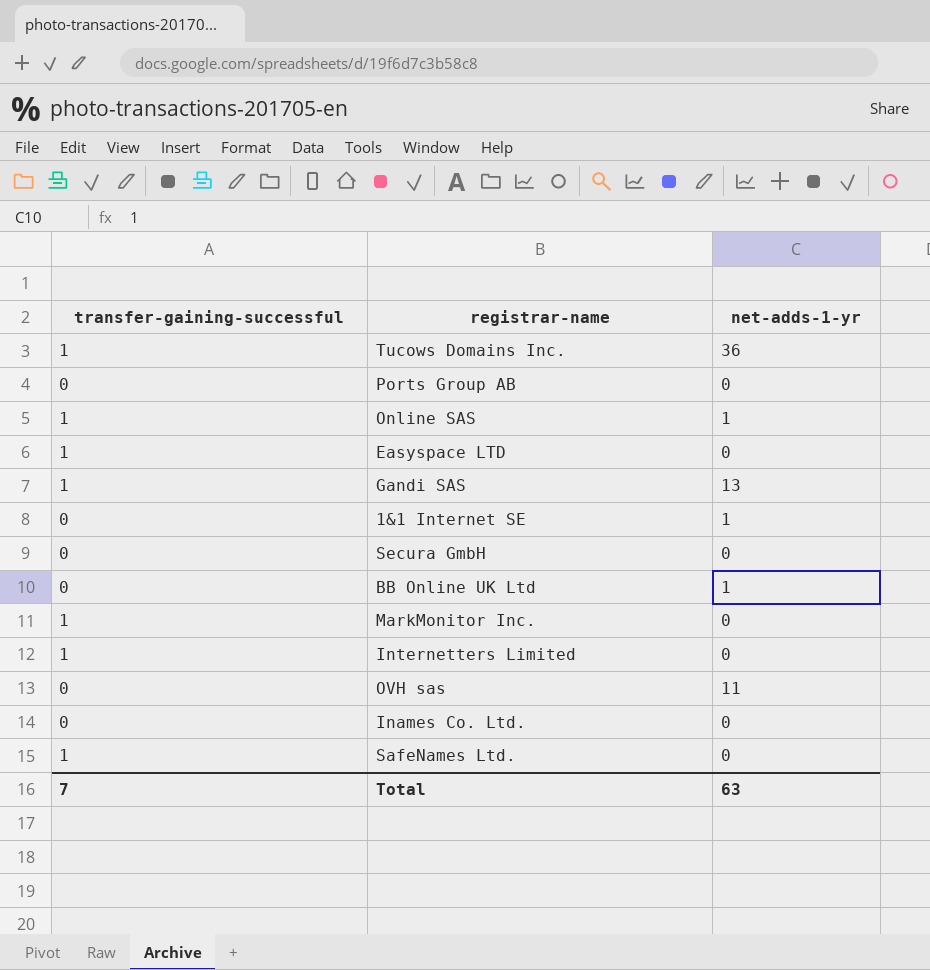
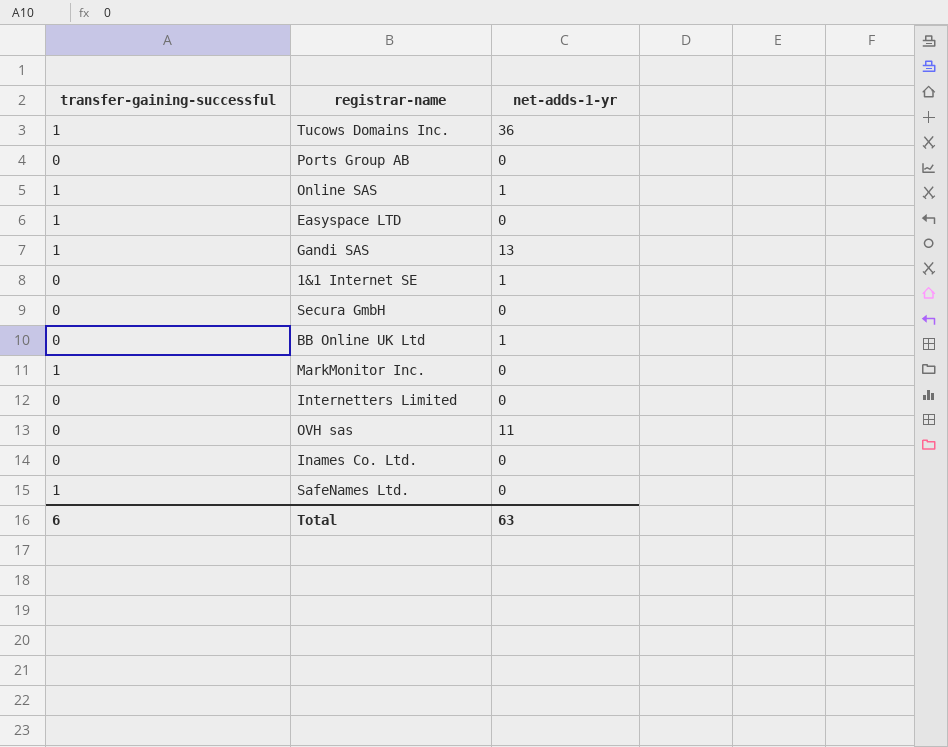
Internetters Limited | transfer-gaining-successful: 1 -> 0
Total | transfer-gaining-successful: 7 -> 6

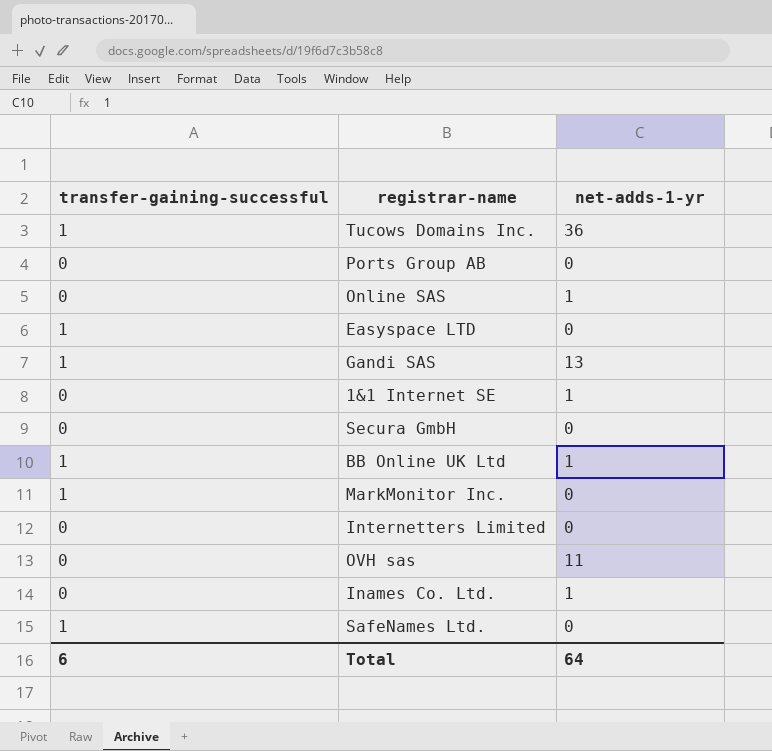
Online SAS | transfer-gaining-successful: 1 -> 0
BB Online UK Ltd | transfer-gaining-successful: 0 -> 1
Inames Co. Ltd. | net-adds-1-yr: 0 -> 1
Total | net-adds-1-yr: 63 -> 64

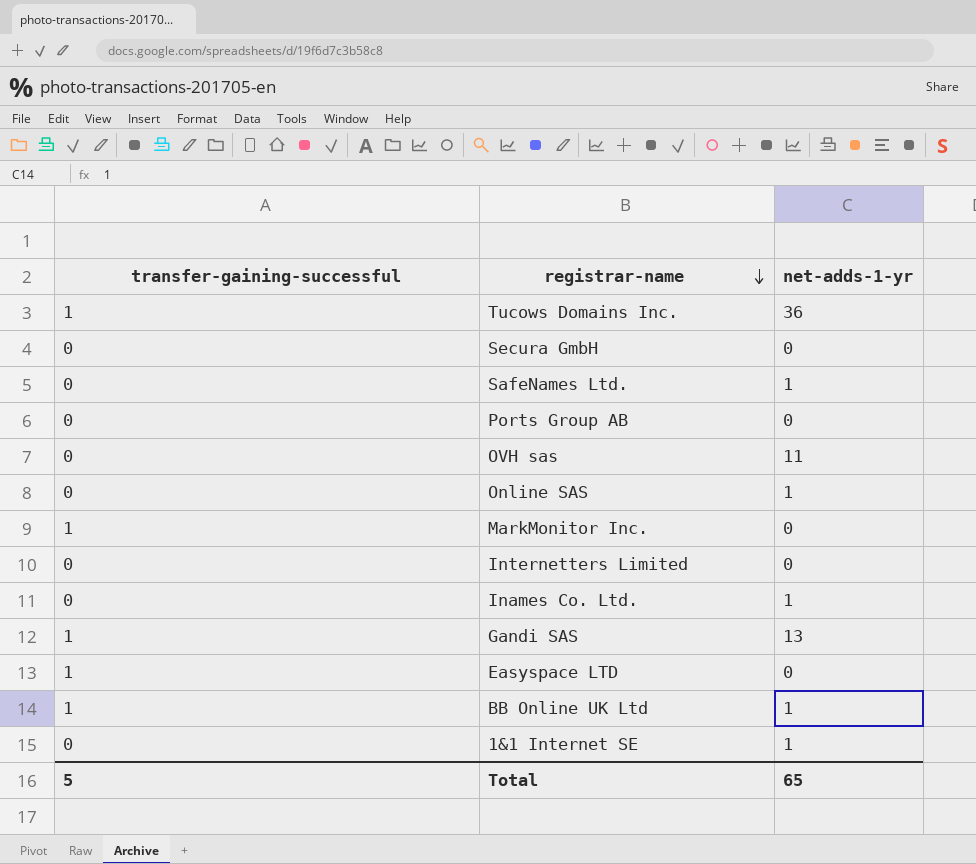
row order: none -> registrar-name descending
SafeNames Ltd. | transfer-gaining-successful: 1 -> 0
SafeNames Ltd. | net-adds-1-yr: 0 -> 1
Total | transfer-gaining-successful: 6 -> 5
Total | net-adds-1-yr: 64 -> 65

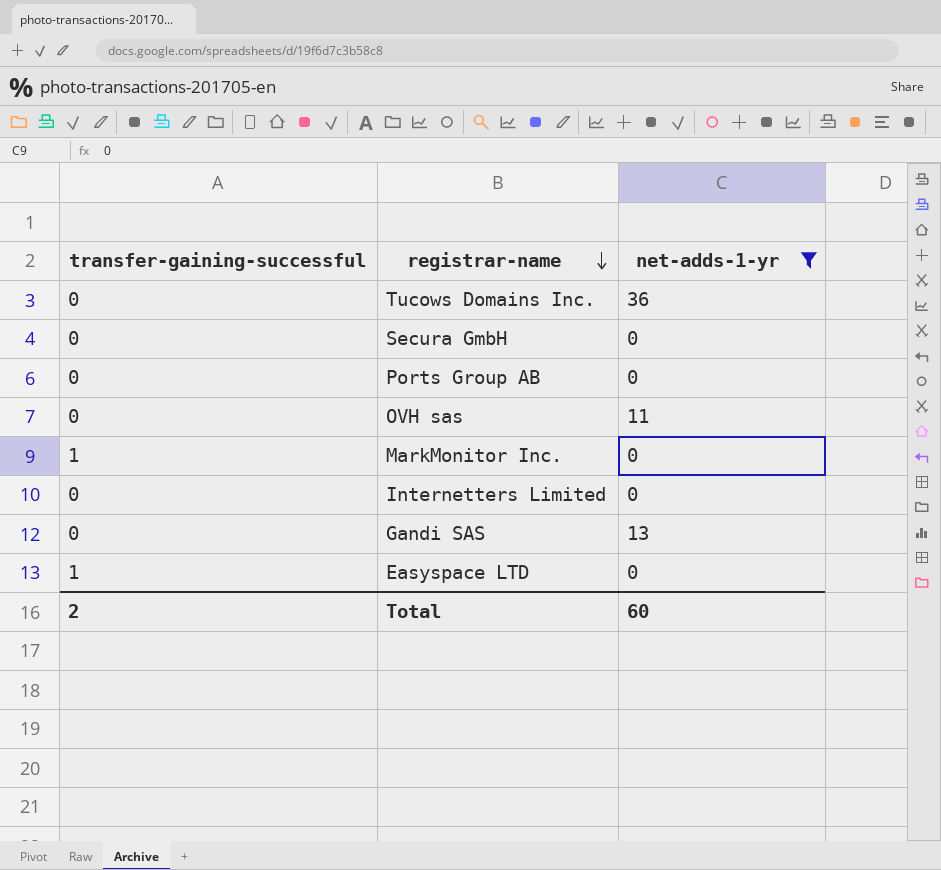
filter: none -> net-adds-1-yr != 1
Tucows Domains Inc. | transfer-gaining-successful: 1 -> 0
Gandi SAS | transfer-gaining-successful: 1 -> 0
Total | transfer-gaining-successful: 5 -> 2
Total | net-adds-1-yr: 65 -> 60

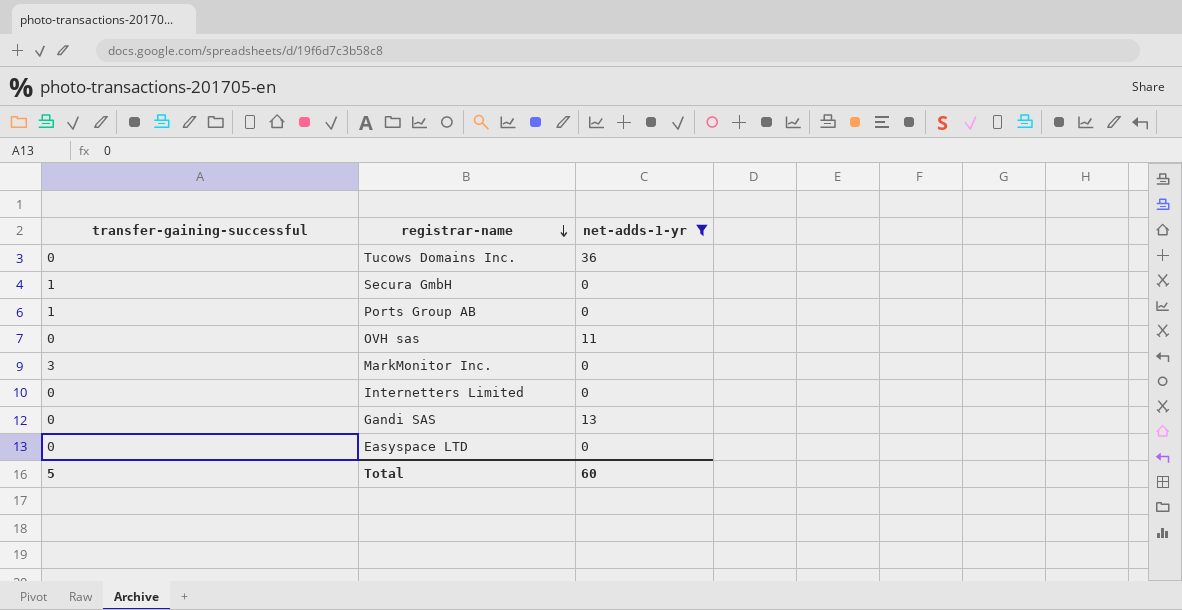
Secura GmbH | transfer-gaining-successful: 0 -> 1
Ports Group AB | transfer-gaining-successful: 0 -> 1
MarkMonitor Inc. | transfer-gaining-successful: 1 -> 3
Easyspace LTD | transfer-gaining-successful: 1 -> 0
Total | transfer-gaining-successful: 2 -> 5

